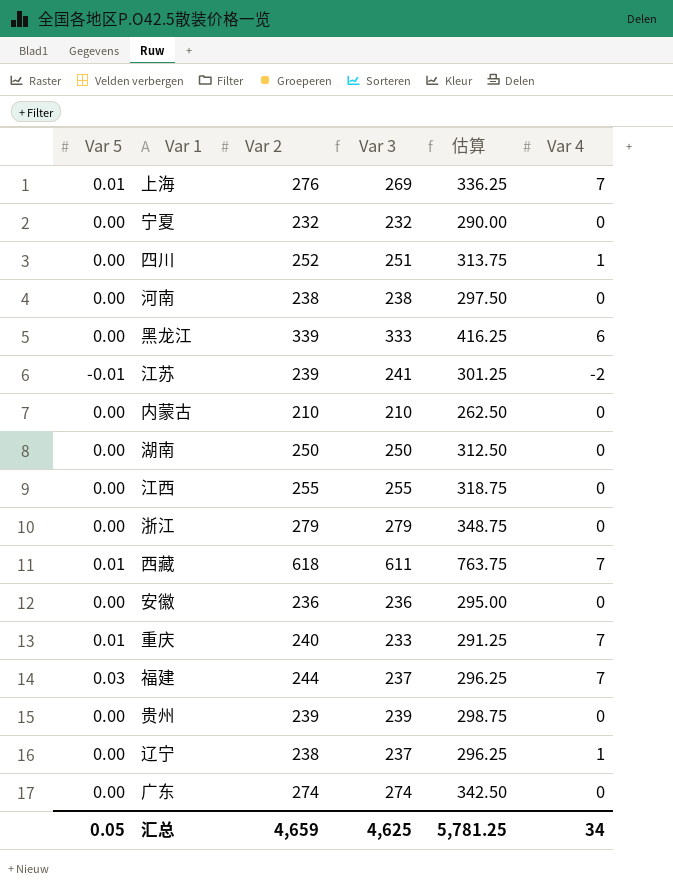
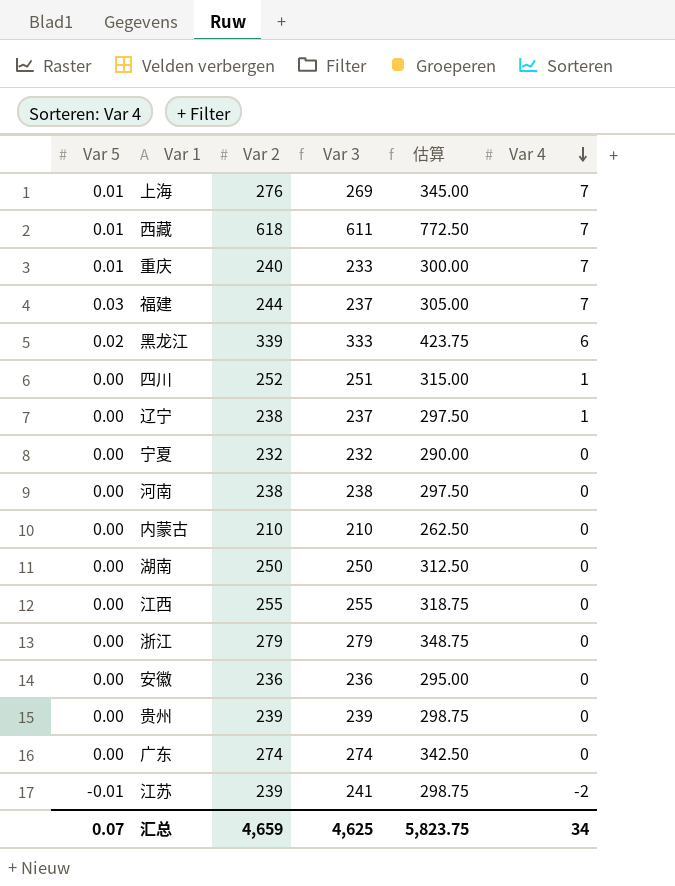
row order: none -> Var 4 descending
column 估算 | formula: [Var 3] * 1.25 -> [Var 2] * 1.25
黑龙江 | Var 5: 0.00 -> 0.02
汇总 | Var 5: 0.05 -> 0.07
汇总 | 估算: 5,781.25 -> 5,823.75

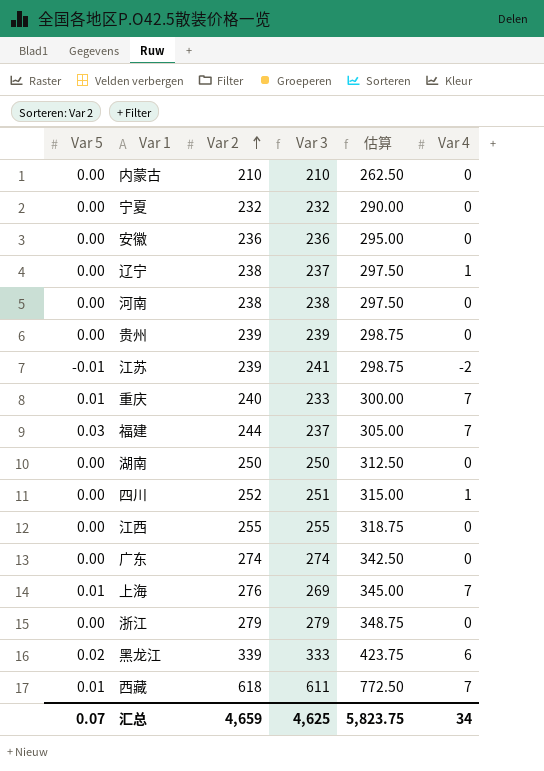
row order: Var 4 descending -> Var 2 ascending

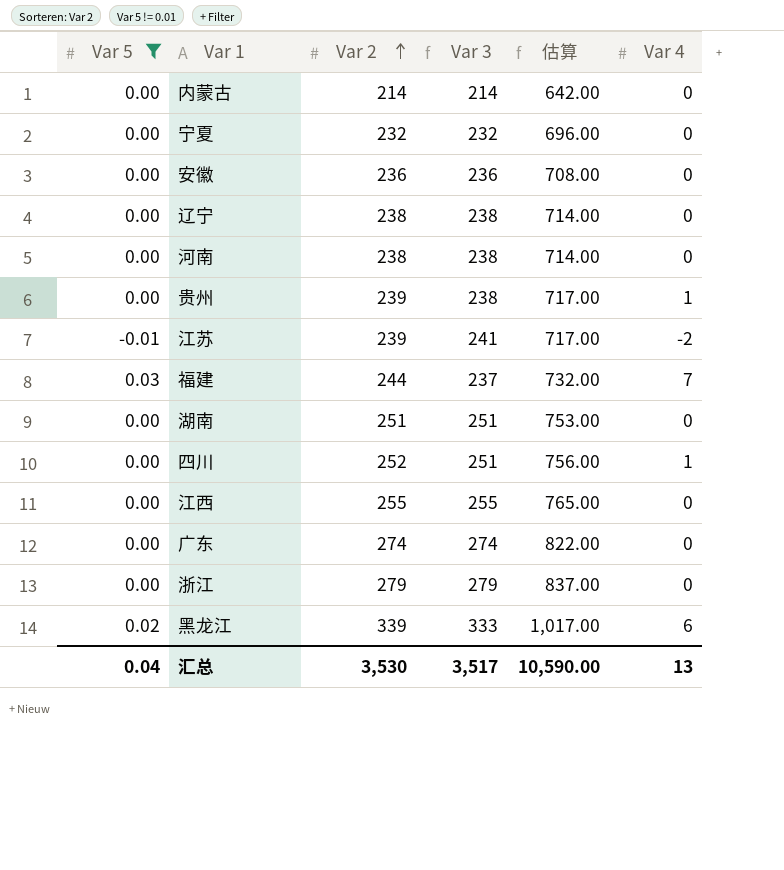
filter: none -> Var 5 != 0.01
column 估算 | formula: [Var 2] * 1.25 -> [Var 2] * 3
内蒙古 | Var 2: 210 -> 214
内蒙古 | Var 3: 210 -> 214
辽宁 | Var 3: 237 -> 238
辽宁 | Var 4: 1 -> 0
贵州 | Var 3: 239 -> 238
贵州 | Var 4: 0 -> 1
湖南 | Var 2: 250 -> 251
湖南 | Var 3: 250 -> 251
汇总 | Var 5: 0.07 -> 0.04
汇总 | Var 2: 4,659 -> 3,530
汇总 | Var 3: 4,625 -> 3,517
汇总 | 估算: 5,823.75 -> 10,590.00
汇总 | Var 4: 34 -> 13

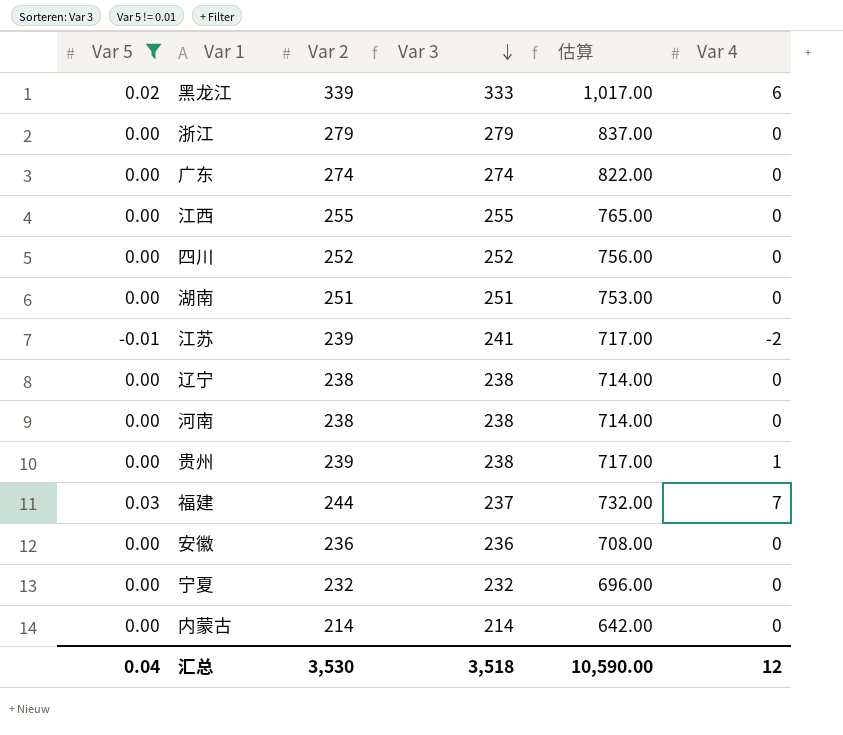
row order: Var 2 ascending -> Var 3 descending
四川 | Var 3: 251 -> 252
四川 | Var 4: 1 -> 0
汇总 | Var 3: 3,517 -> 3,518
汇总 | Var 4: 13 -> 12

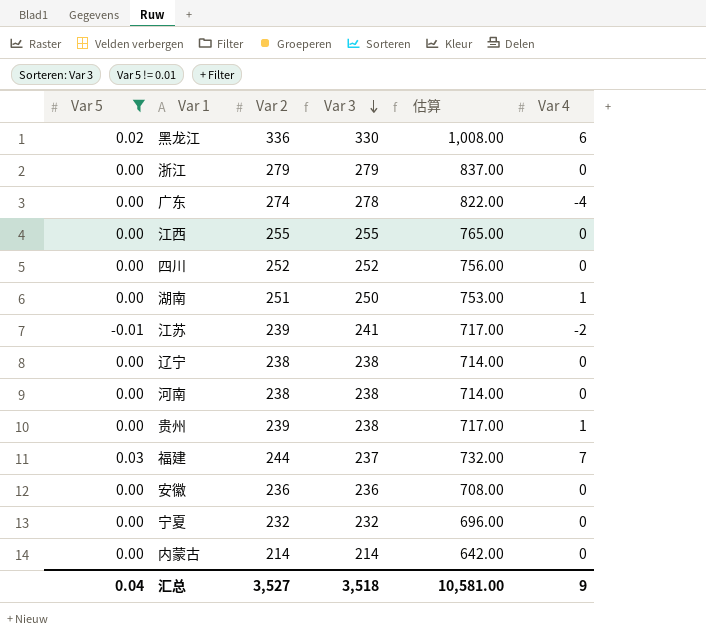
黑龙江 | Var 2: 339 -> 336
黑龙江 | Var 3: 333 -> 330
黑龙江 | 估算: 1,017.00 -> 1,008.00
广东 | Var 3: 274 -> 278
广东 | Var 4: 0 -> -4
湖南 | Var 3: 251 -> 250
湖南 | Var 4: 0 -> 1
汇总 | Var 2: 3,530 -> 3,527
汇总 | 估算: 10,590.00 -> 10,581.00
汇总 | Var 4: 12 -> 9

